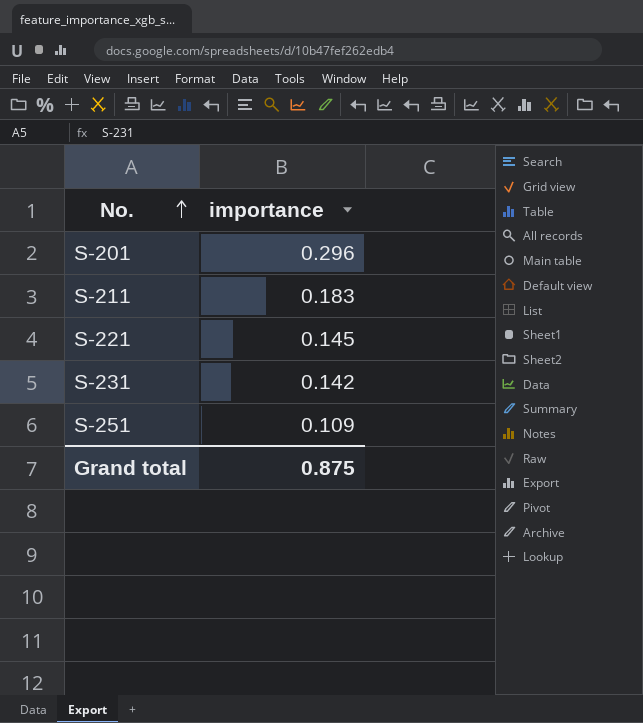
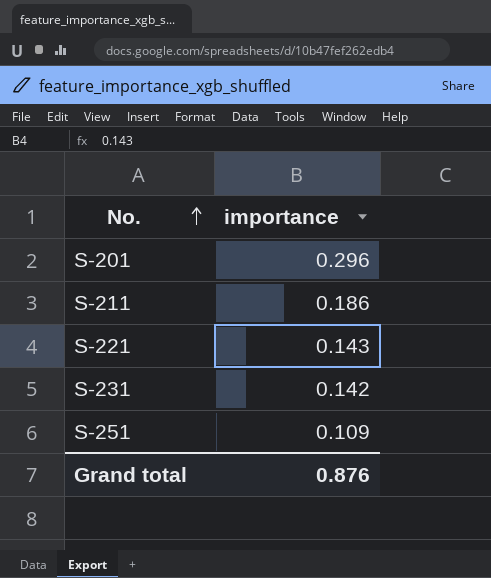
S-211 | importance: 0.183 -> 0.186
S-221 | importance: 0.145 -> 0.143
Grand total | importance: 0.875 -> 0.876

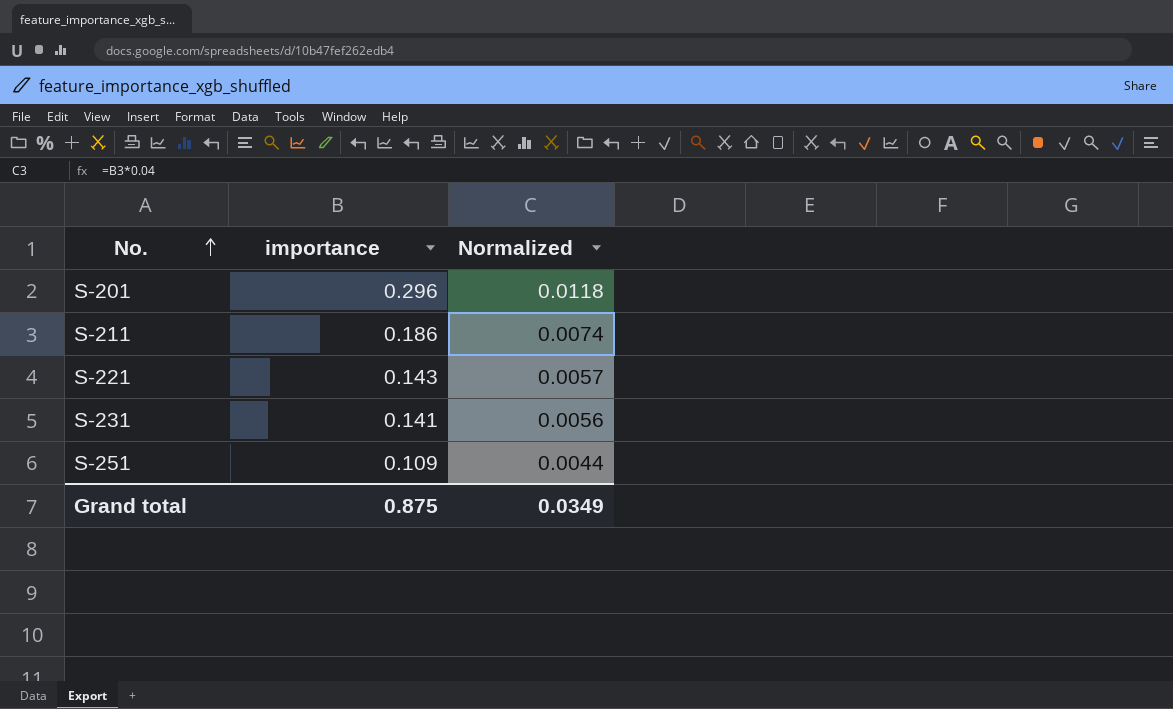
column Normalized | formula: none -> [importance] * 0.04
S-231 | importance: 0.142 -> 0.141
Grand total | importance: 0.876 -> 0.875

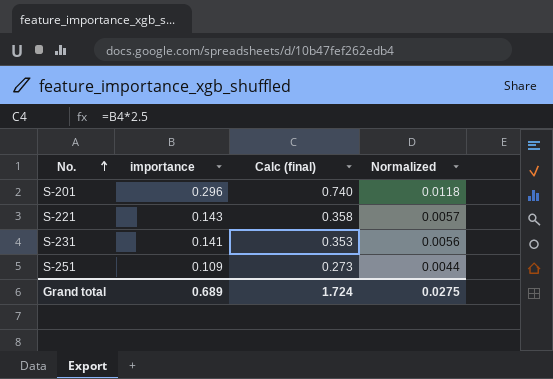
column Calc (final) | formula: none -> [importance] * 2.5
row S-211: 0.186 | 0.0074 -> none
Grand total | importance: 0.875 -> 0.689
Grand total | Normalized: 0.0349 -> 0.0275

